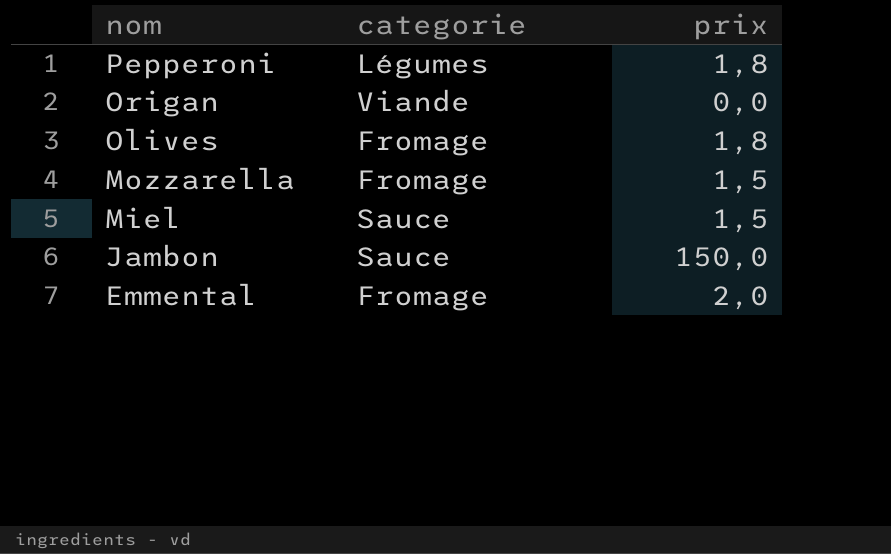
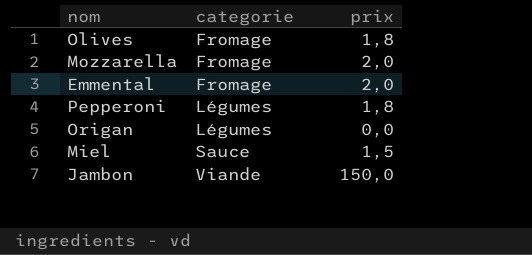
row order: nom descending -> categorie ascending
Mozzarella | prix: 1,5 -> 2,0
Origan | categorie: Viande -> Légumes
Jambon | categorie: Sauce -> Viande

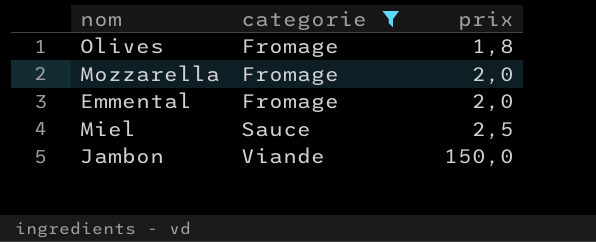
filter: none -> categorie != Légumes
Miel | prix: 1,5 -> 2,5

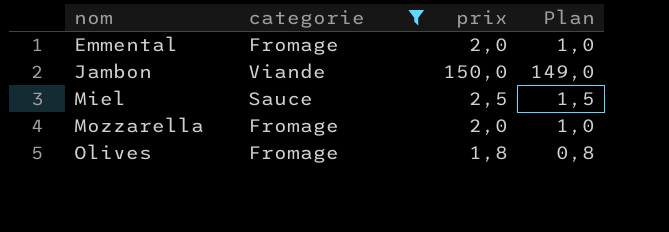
row order: categorie ascending -> nom ascending
column Plan | formula: none -> [prix] - 1

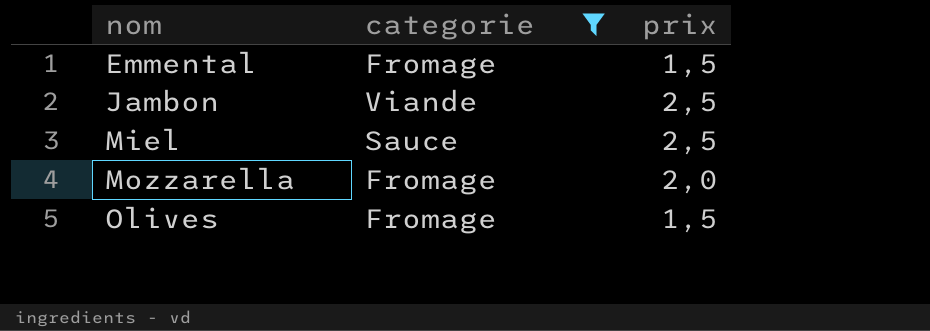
column Plan | formula: [prix] - 1 -> none
Emmental | prix: 2,0 -> 1,5
Jambon | prix: 150,0 -> 2,5
Olives | prix: 1,8 -> 1,5

